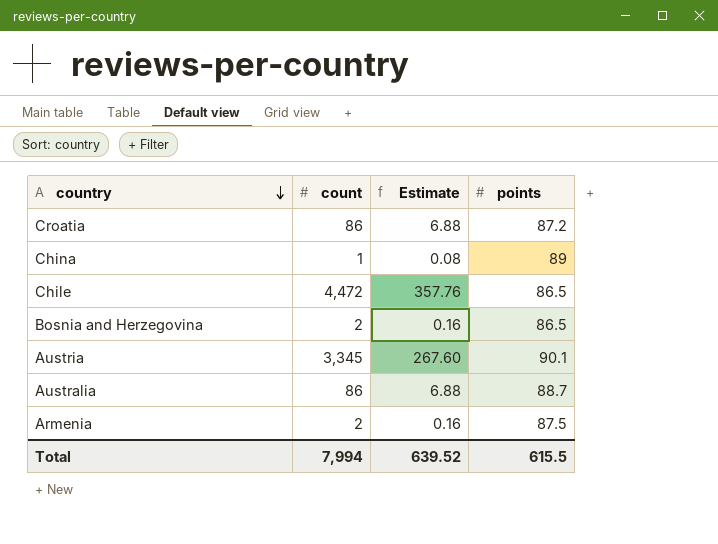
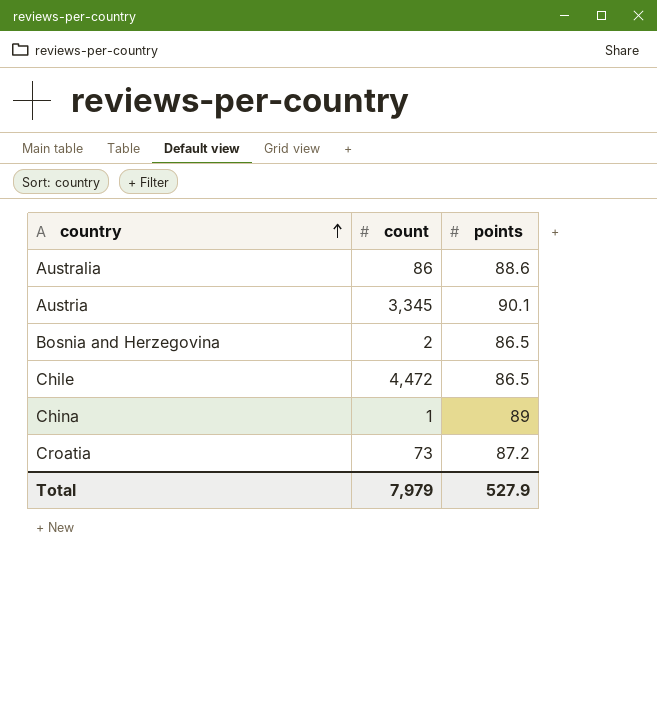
row order: country descending -> country ascending
column Estimate | formula: [count] * 0.08 -> none
row Armenia: 2 | 0.16 | 87.5 -> none
Australia | points: 88.7 -> 88.6
Croatia | count: 86 -> 73
Total | count: 7,994 -> 7,979
Total | points: 615.5 -> 527.9

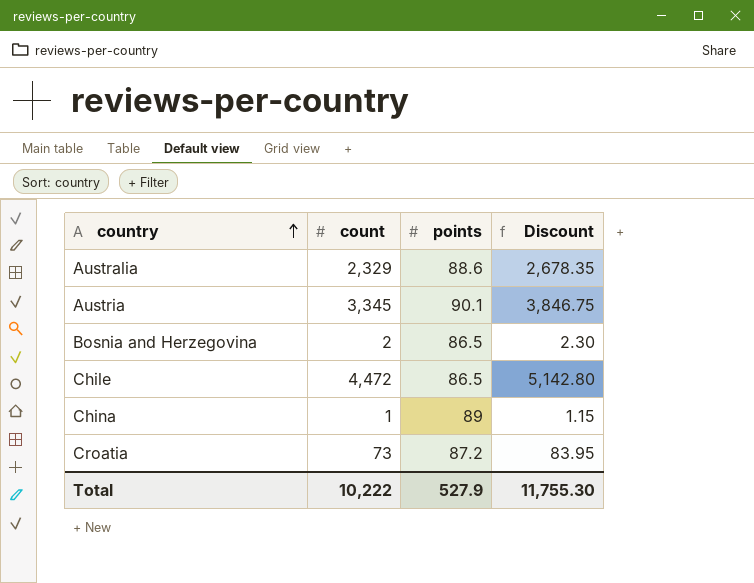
column Discount | formula: none -> [count] * 1.15
Australia | count: 86 -> 2,329
Total | count: 7,979 -> 10,222

